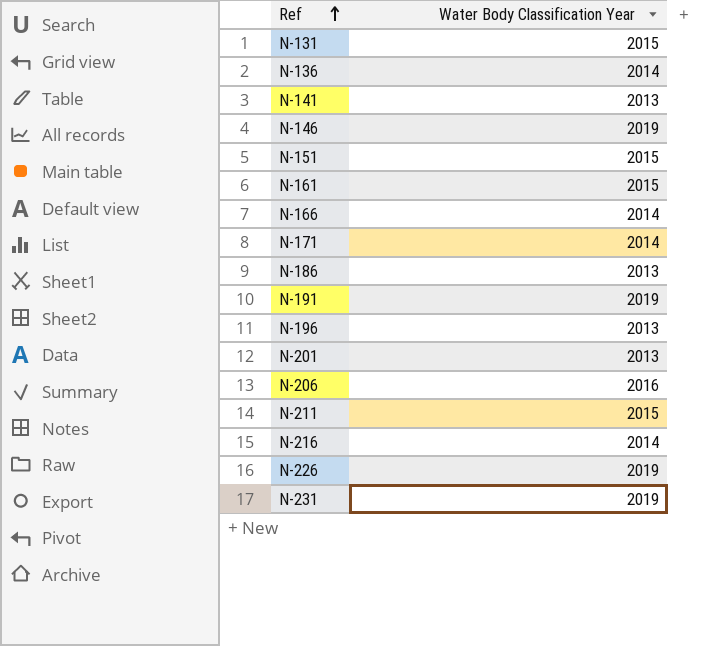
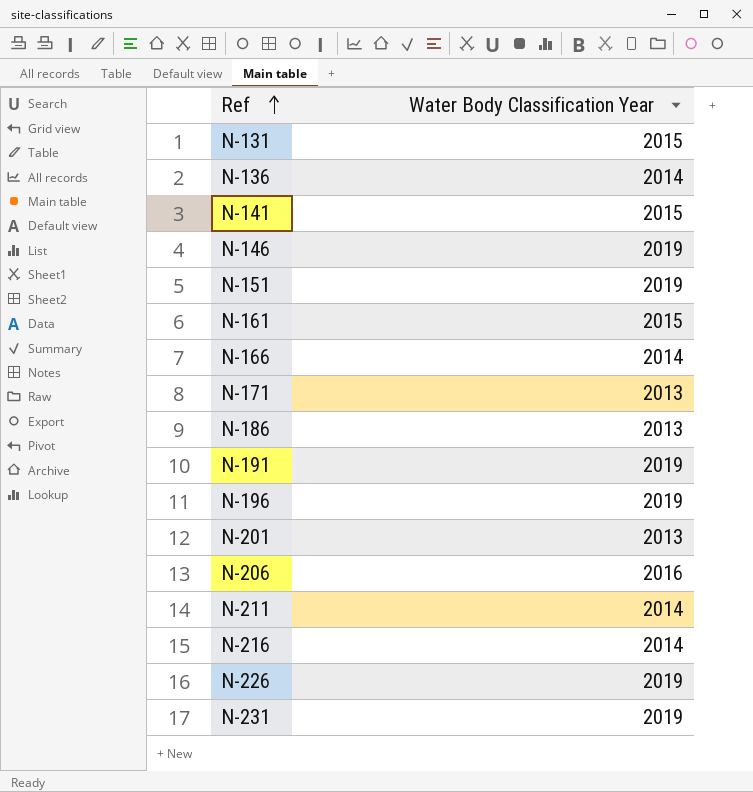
N-141 | Water Body Classification Year: 2013 -> 2015
N-151 | Water Body Classification Year: 2015 -> 2019
N-171 | Water Body Classification Year: 2014 -> 2013
N-196 | Water Body Classification Year: 2013 -> 2019
N-211 | Water Body Classification Year: 2015 -> 2014

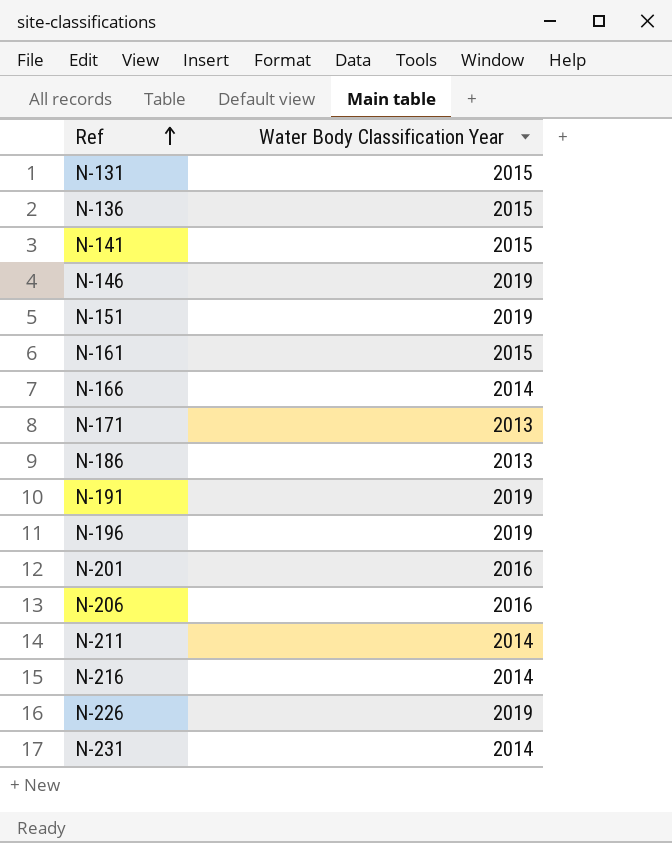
N-136 | Water Body Classification Year: 2014 -> 2015
N-201 | Water Body Classification Year: 2013 -> 2016
N-231 | Water Body Classification Year: 2019 -> 2014

